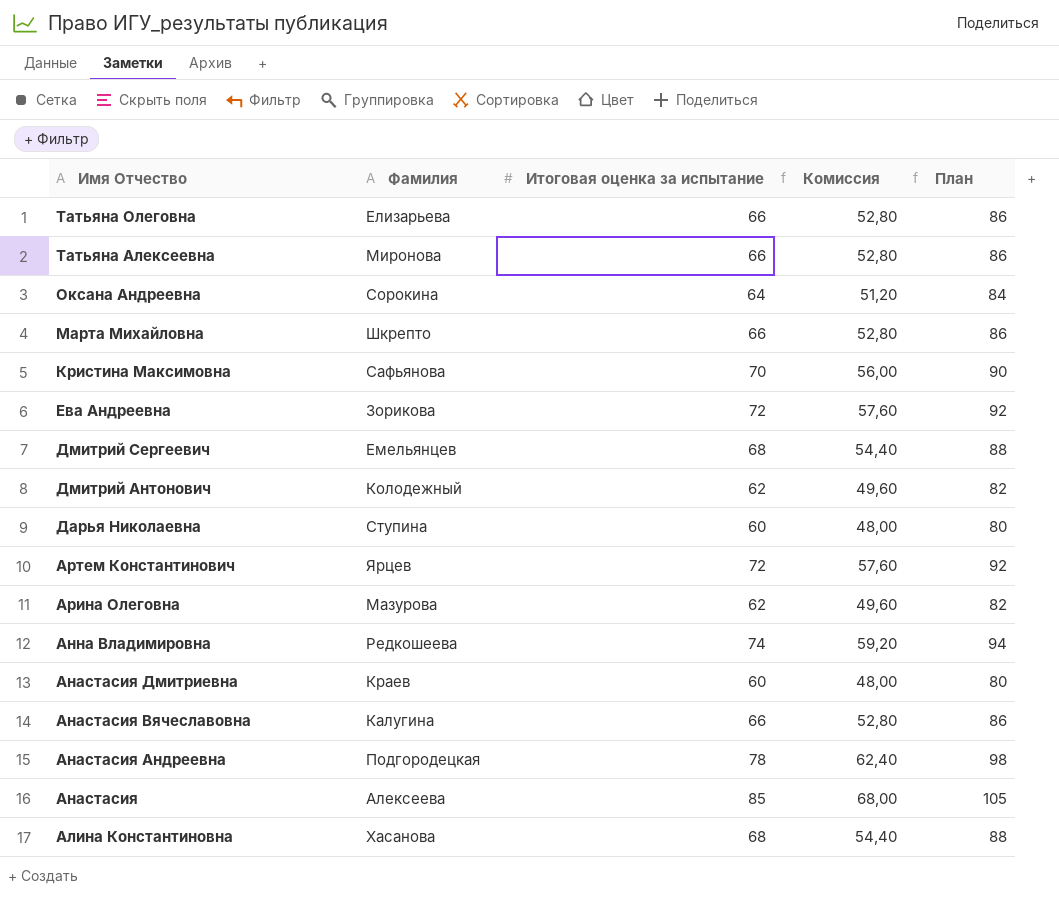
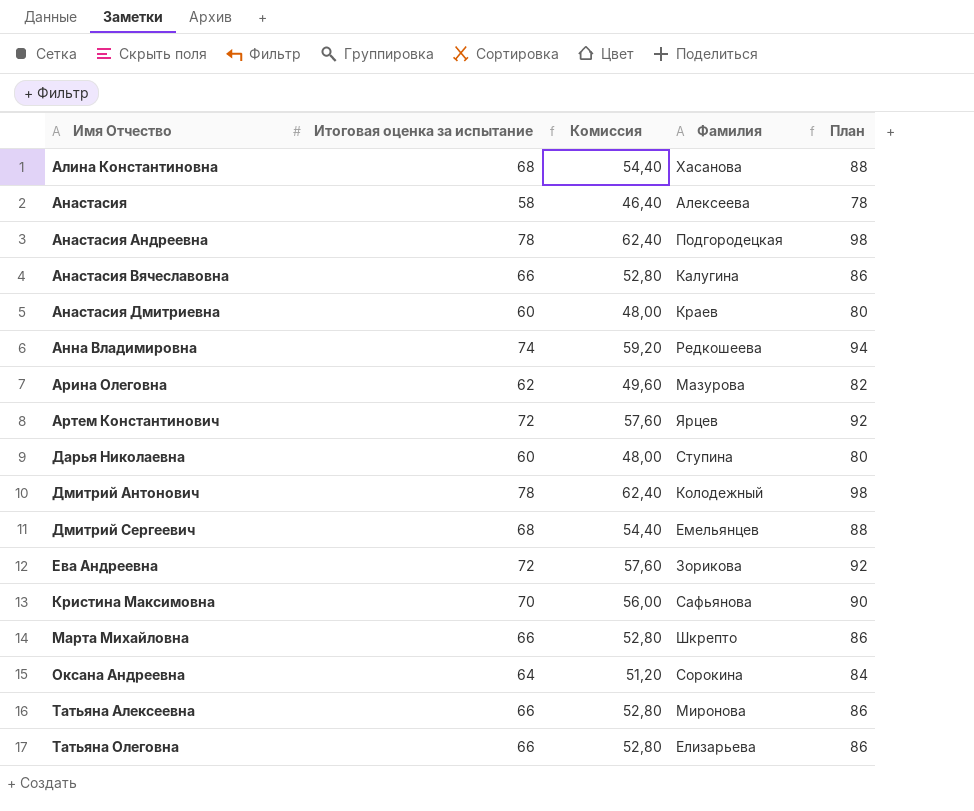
row order: Имя Отчество descending -> Имя Отчество ascending
column Фамилия | position: 2 -> 4
Анастасия | Итоговая оценка за испытание: 85 -> 58
Анастасия | Комиссия: 68,00 -> 46,40
Анастасия | План: 105 -> 78
Дмитрий Антонович | Итоговая оценка за испытание: 62 -> 78
Дмитрий Антонович | Комиссия: 49,60 -> 62,40
Дмитрий Антонович | План: 82 -> 98

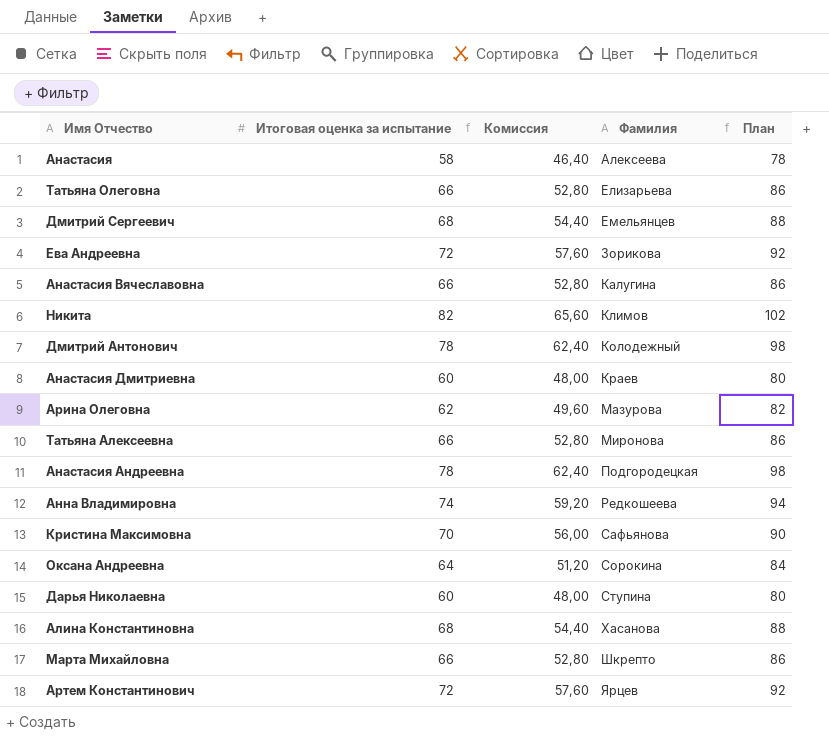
row order: Имя Отчество ascending -> Фамилия ascending
row Никита: none -> 82 | 65,60 | Климов | 102

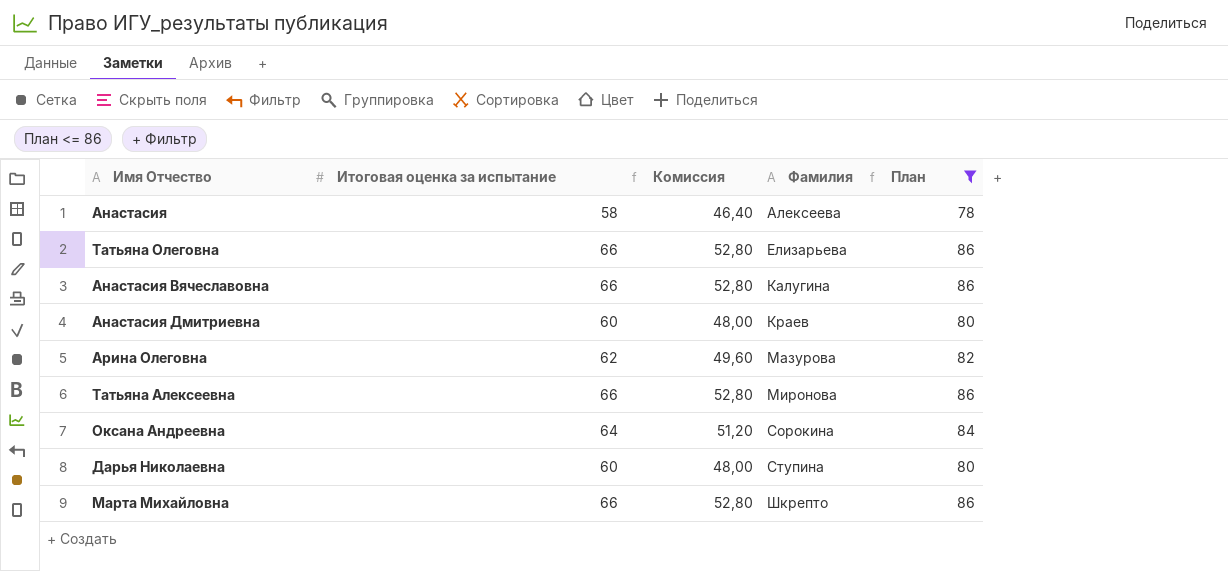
filter: none -> План <= 86

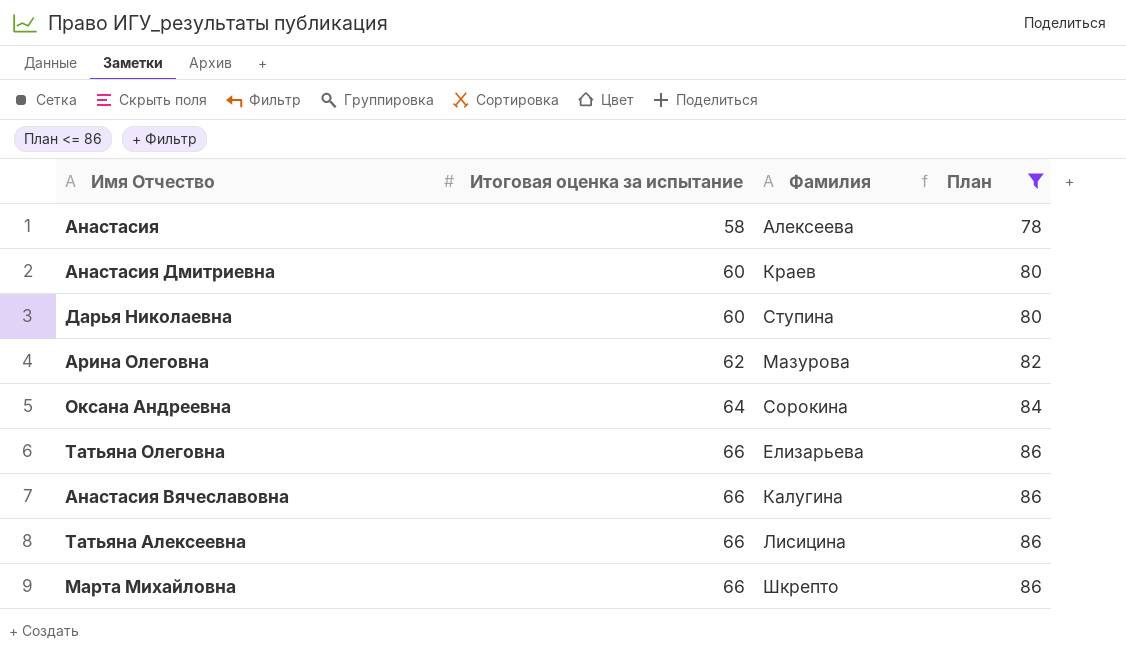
row order: Фамилия ascending -> Итоговая оценка за испытание ascending
column Комиссия | formula: [Итоговая оценка за испытание] * 0,8 -> none
Татьяна Алексеевна | Фамилия: Миронова -> Лисицина

